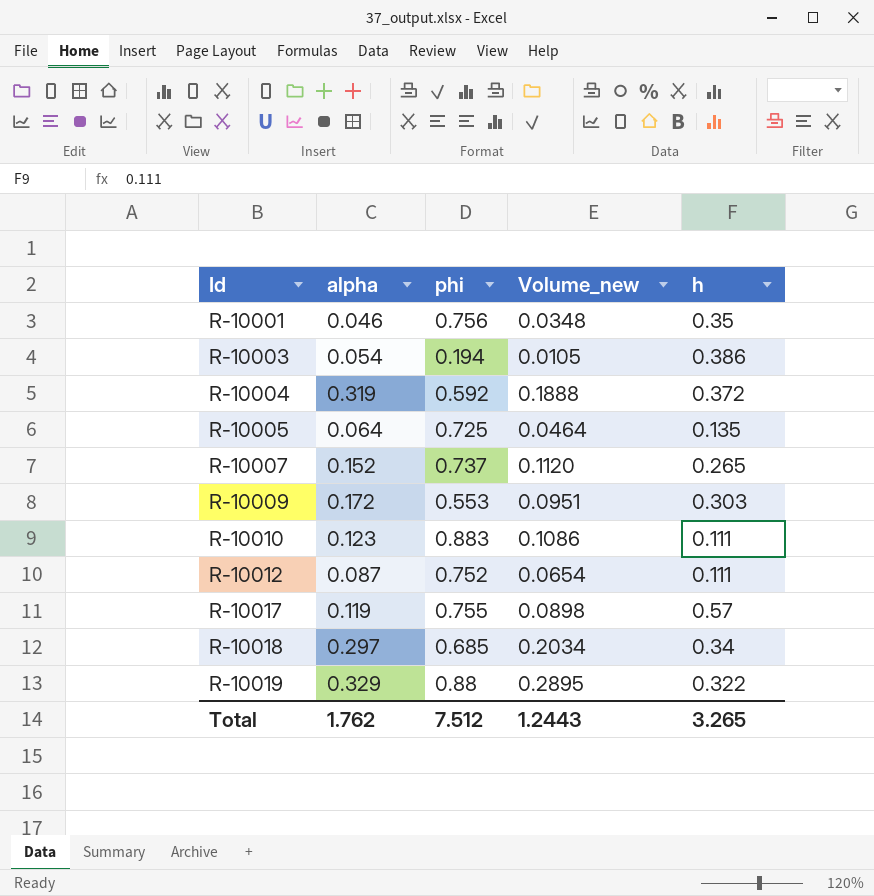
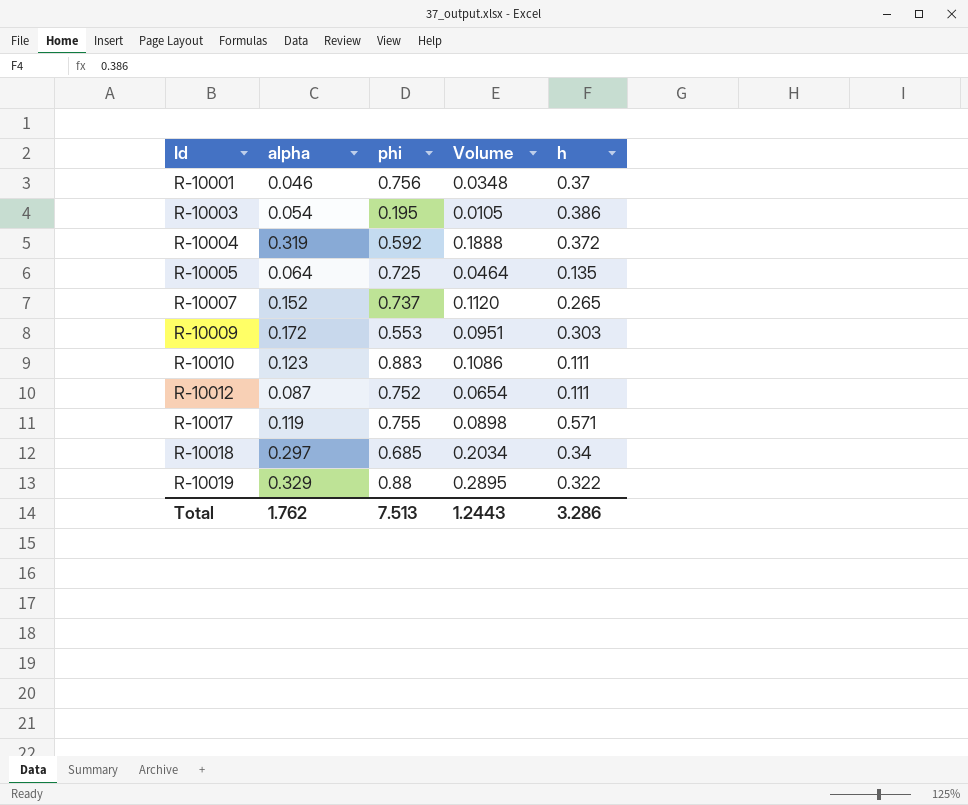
column name: Volume_new -> Volume
R-10001 | h: 0.35 -> 0.37
R-10003 | phi: 0.194 -> 0.195
R-10017 | h: 0.57 -> 0.571
Total | phi: 7.512 -> 7.513
Total | h: 3.265 -> 3.286

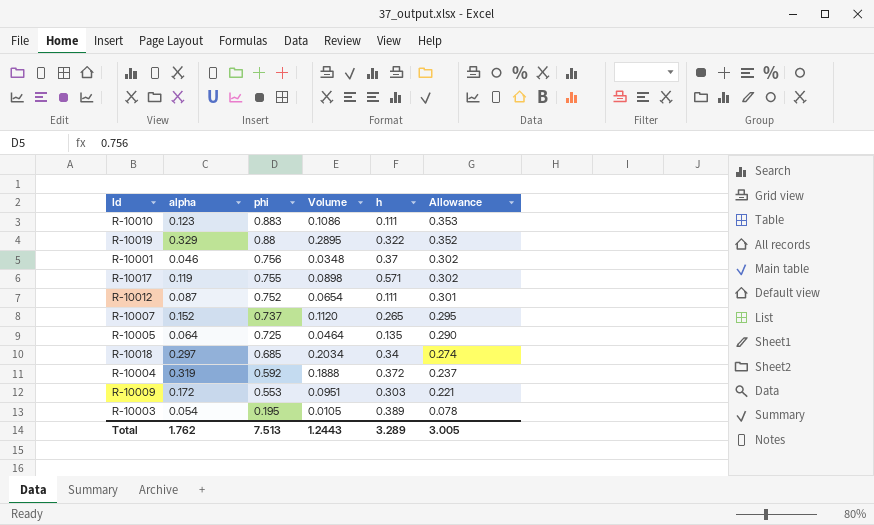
row order: Id ascending -> phi descending
column Allowance | formula: none -> [phi] * 0.4
R-10003 | h: 0.386 -> 0.389
Total | h: 3.286 -> 3.289

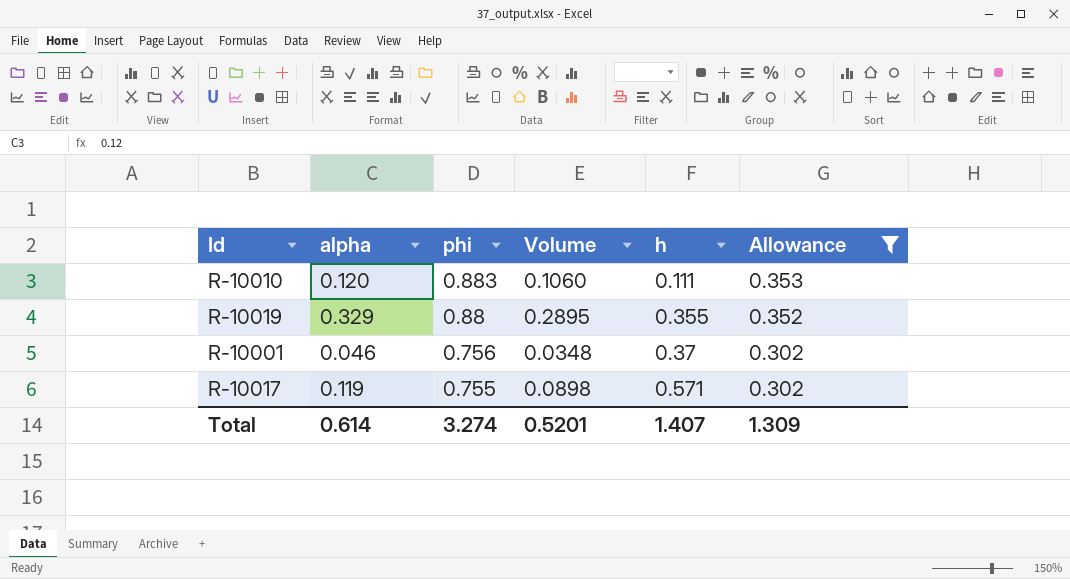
filter: none -> Allowance >= 0.302
R-10010 | alpha: 0.123 -> 0.120
R-10010 | Volume: 0.1086 -> 0.1060
R-10019 | h: 0.322 -> 0.355
Total | alpha: 1.762 -> 0.614
Total | phi: 7.513 -> 3.274
Total | Volume: 1.2443 -> 0.5201
Total | h: 3.289 -> 1.407
Total | Allowance: 3.005 -> 1.309

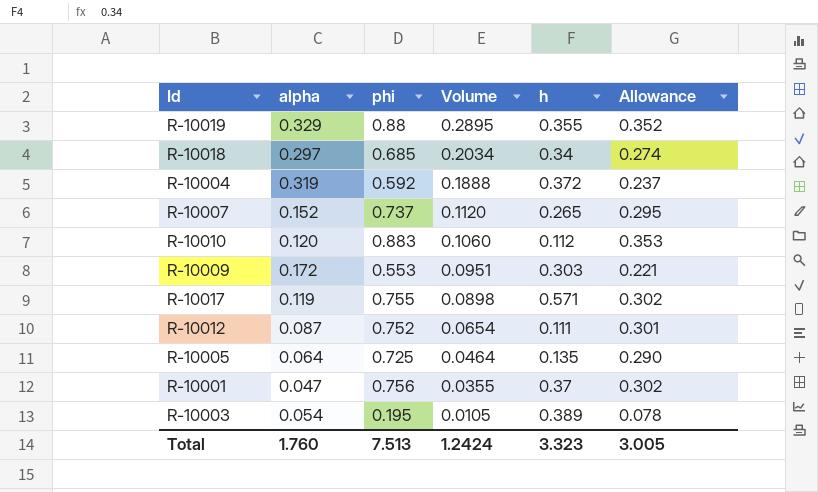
filter: Allowance >= 0.302 -> none
row order: phi descending -> Volume descending
R-10010 | h: 0.111 -> 0.112
R-10001 | alpha: 0.046 -> 0.047
R-10001 | Volume: 0.0348 -> 0.0355
Total | alpha: 0.614 -> 1.760
Total | phi: 3.274 -> 7.513
Total | Volume: 0.5201 -> 1.2424
Total | h: 1.407 -> 3.323
Total | Allowance: 1.309 -> 3.005

